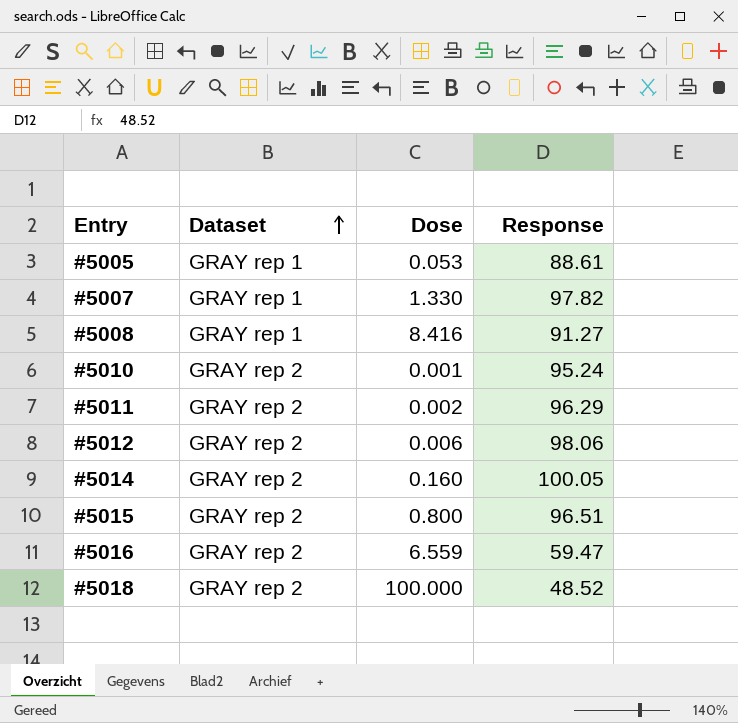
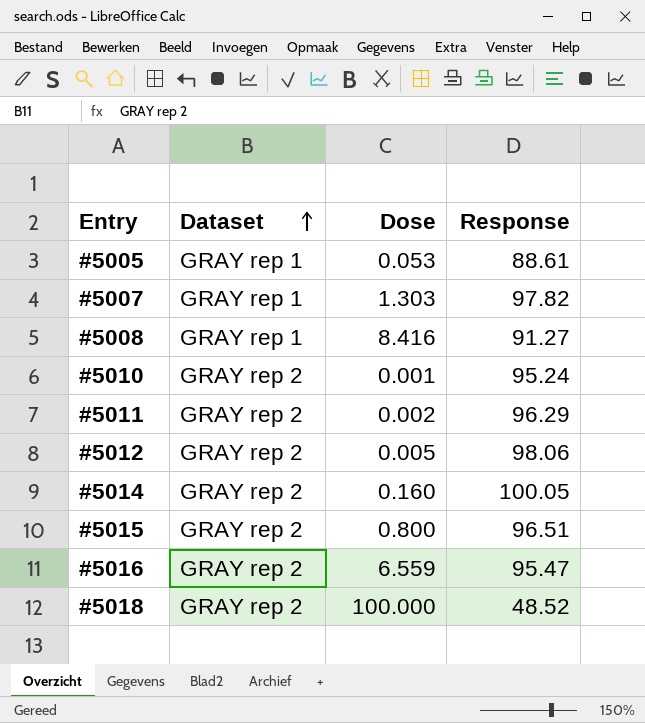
#5007 | Dose: 1.330 -> 1.303
#5012 | Dose: 0.006 -> 0.005
#5016 | Response: 59.47 -> 95.47

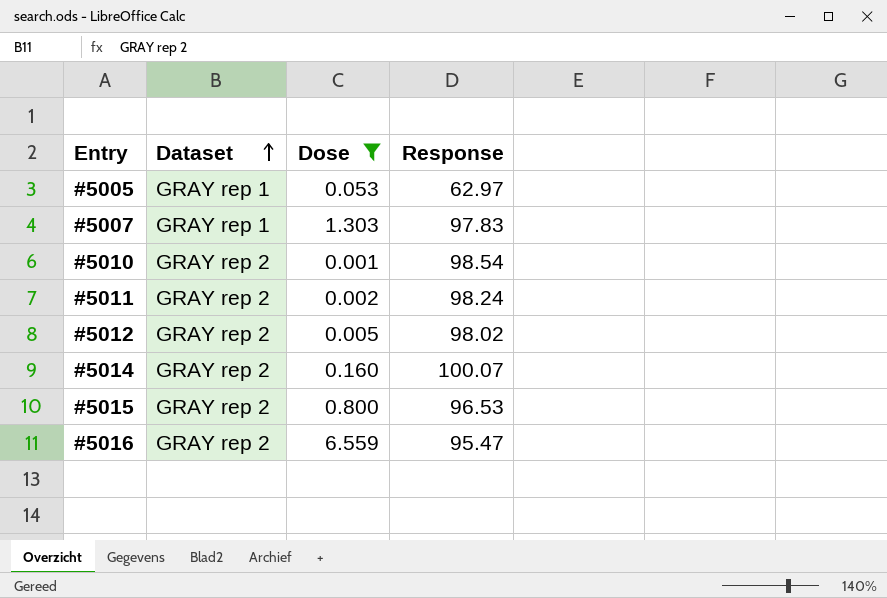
filter: none -> Dose <= 6.559
#5005 | Response: 88.61 -> 62.97
#5007 | Response: 97.82 -> 97.83
#5010 | Response: 95.24 -> 98.54
#5011 | Response: 96.29 -> 98.24
#5012 | Response: 98.06 -> 98.02
#5014 | Response: 100.05 -> 100.07
#5015 | Response: 96.51 -> 96.53

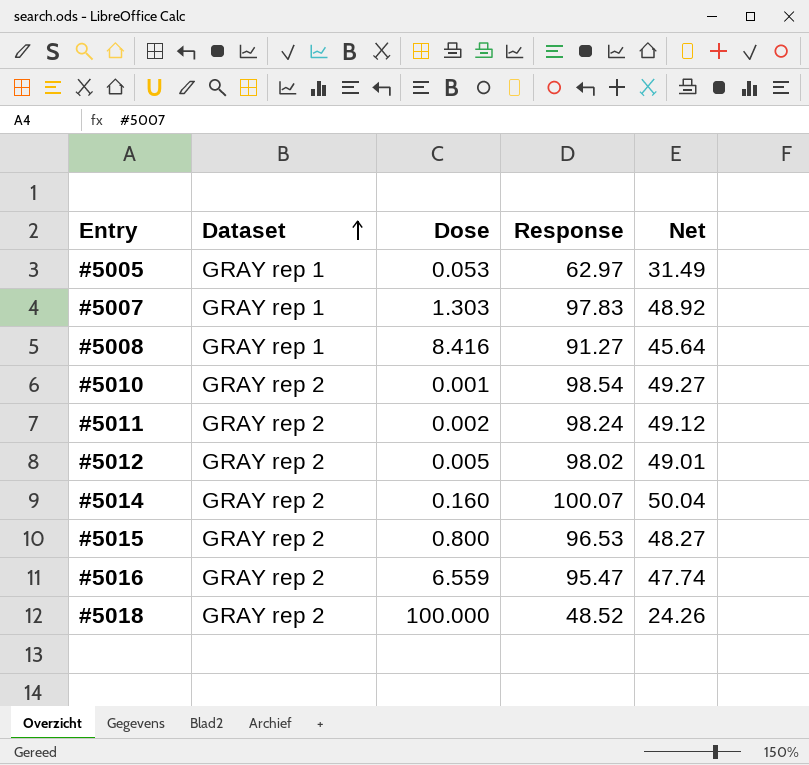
filter: Dose <= 6.559 -> none
column Net | formula: none -> [Response] * 0.5

